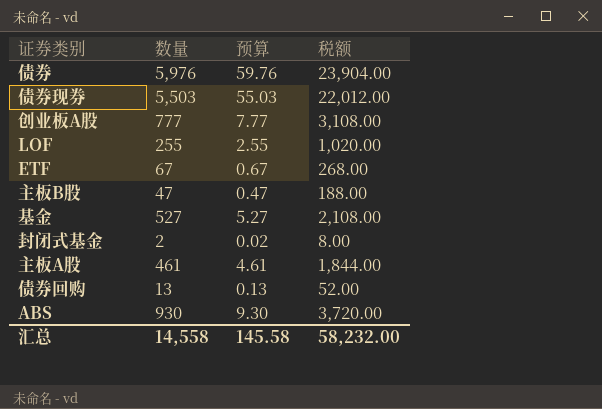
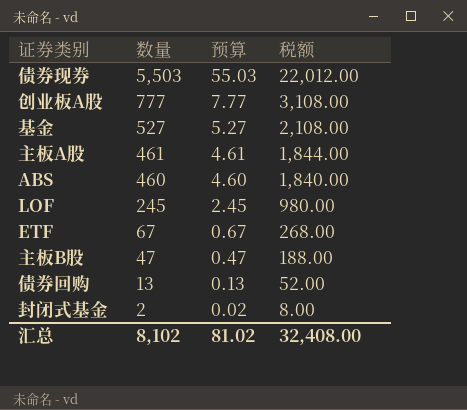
row order: none -> 数量 descending
row 债券: 5,976 | 59.76 | 23,904.00 -> none
ABS | 数量: 930 -> 460
ABS | 预算: 9.30 -> 4.60
ABS | 税额: 3,720.00 -> 1,840.00
LOF | 数量: 255 -> 245
LOF | 预算: 2.55 -> 2.45
LOF | 税额: 1,020.00 -> 980.00
汇总 | 数量: 14,558 -> 8,102
汇总 | 预算: 145.58 -> 81.02
汇总 | 税额: 58,232.00 -> 32,408.00

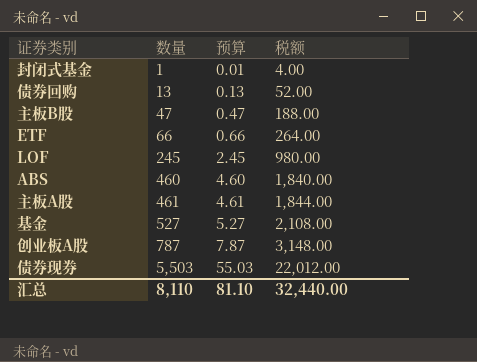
row order: 数量 descending -> 数量 ascending
封闭式基金 | 数量: 2 -> 1
封闭式基金 | 预算: 0.02 -> 0.01
封闭式基金 | 税额: 8.00 -> 4.00
ETF | 数量: 67 -> 66
ETF | 预算: 0.67 -> 0.66
ETF | 税额: 268.00 -> 264.00
创业板A股 | 数量: 777 -> 787
创业板A股 | 预算: 7.77 -> 7.87
创业板A股 | 税额: 3,108.00 -> 3,148.00
汇总 | 数量: 8,102 -> 8,110
汇总 | 预算: 81.02 -> 81.10
汇总 | 税额: 32,408.00 -> 32,440.00

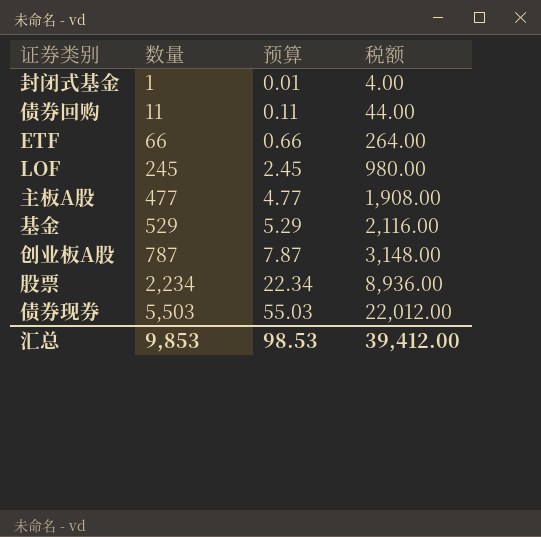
row 主板B股: 47 | 0.47 | 188.00 -> none
row ABS: 460 | 4.60 | 1,840.00 -> none
债券回购 | 数量: 13 -> 11
债券回购 | 预算: 0.13 -> 0.11
债券回购 | 税额: 52.00 -> 44.00
主板A股 | 数量: 461 -> 477
主板A股 | 预算: 4.61 -> 4.77
主板A股 | 税额: 1,844.00 -> 1,908.00
基金 | 数量: 527 -> 529
基金 | 预算: 5.27 -> 5.29
基金 | 税额: 2,108.00 -> 2,116.00
row 股票: none -> 2,234 | 22.34 | 8,936.00
汇总 | 数量: 8,110 -> 9,853
汇总 | 预算: 81.10 -> 98.53
汇总 | 税额: 32,440.00 -> 39,412.00

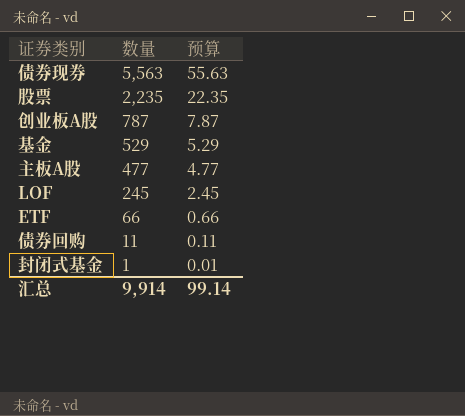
row order: 数量 ascending -> 数量 descending
column 税额 | formula: [数量] * 4 -> none
债券现券 | 数量: 5,503 -> 5,563
债券现券 | 预算: 55.03 -> 55.63
股票 | 数量: 2,234 -> 2,235
股票 | 预算: 22.34 -> 22.35
汇总 | 数量: 9,853 -> 9,914
汇总 | 预算: 98.53 -> 99.14

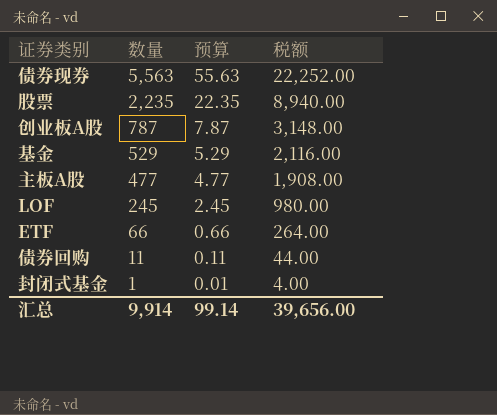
column 税额 | formula: none -> [数量] * 4

